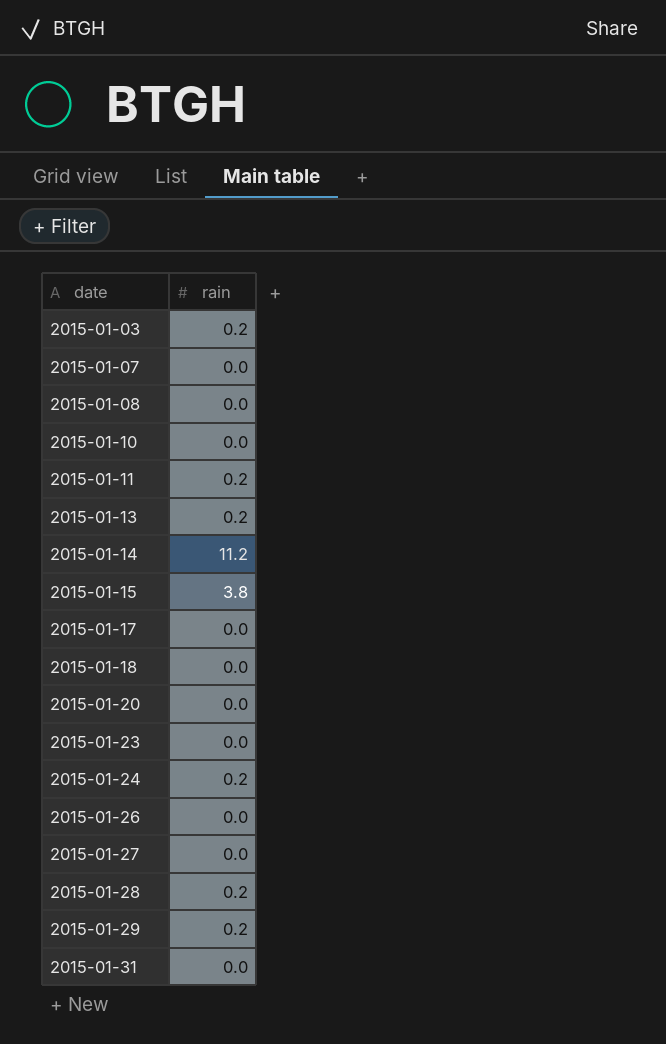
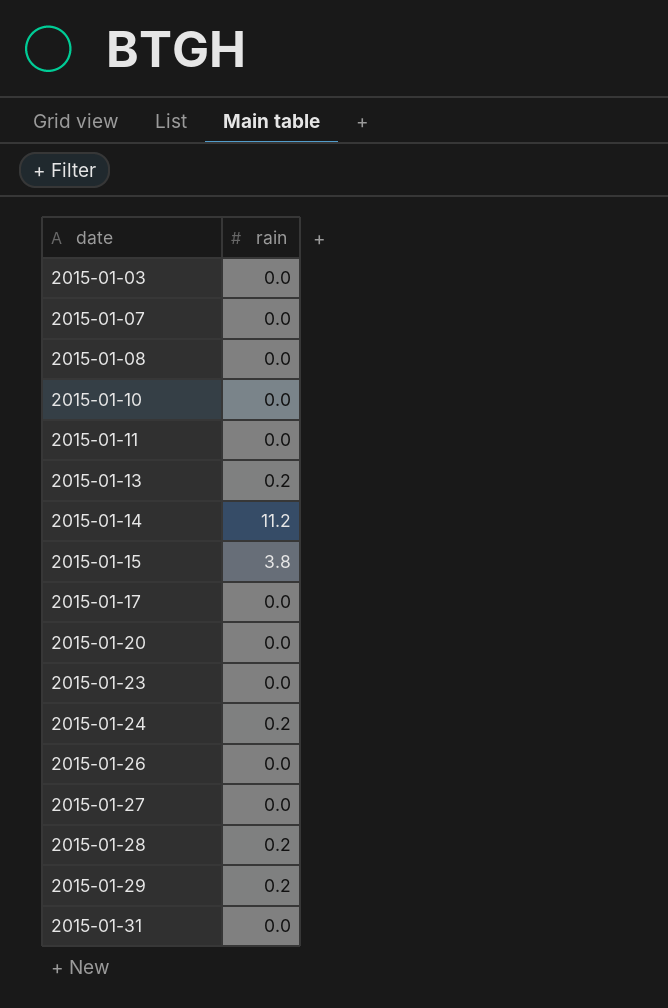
row 2015-01-18: 0.0 -> none
2015-01-03 | rain: 0.2 -> 0.0
2015-01-11 | rain: 0.2 -> 0.0

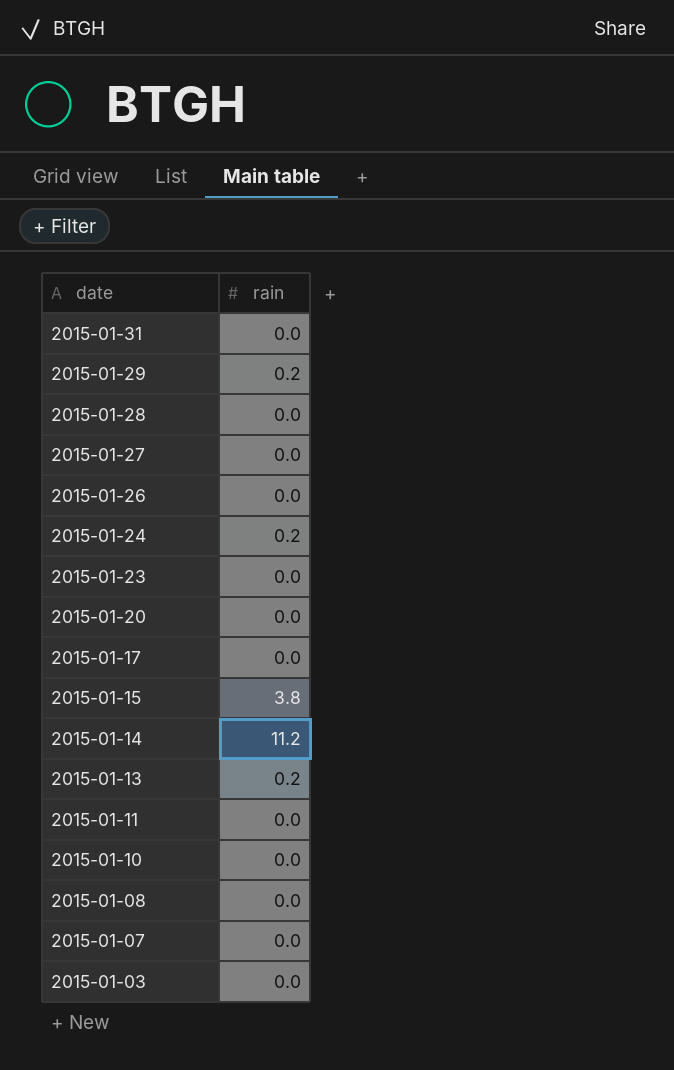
row order: date ascending -> date descending
2015-01-28 | rain: 0.2 -> 0.0

